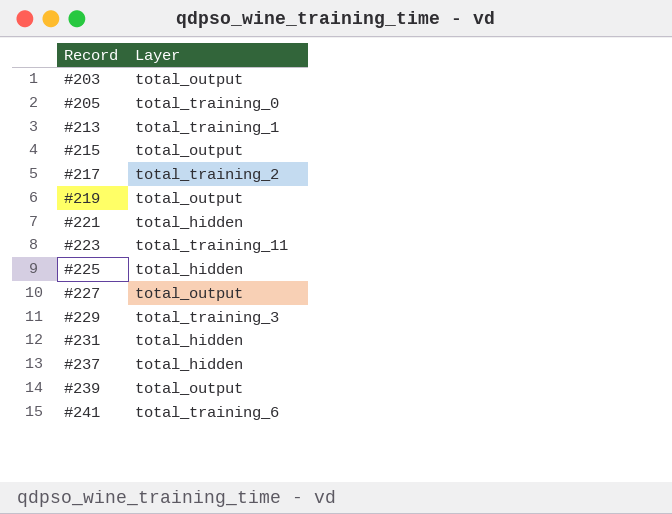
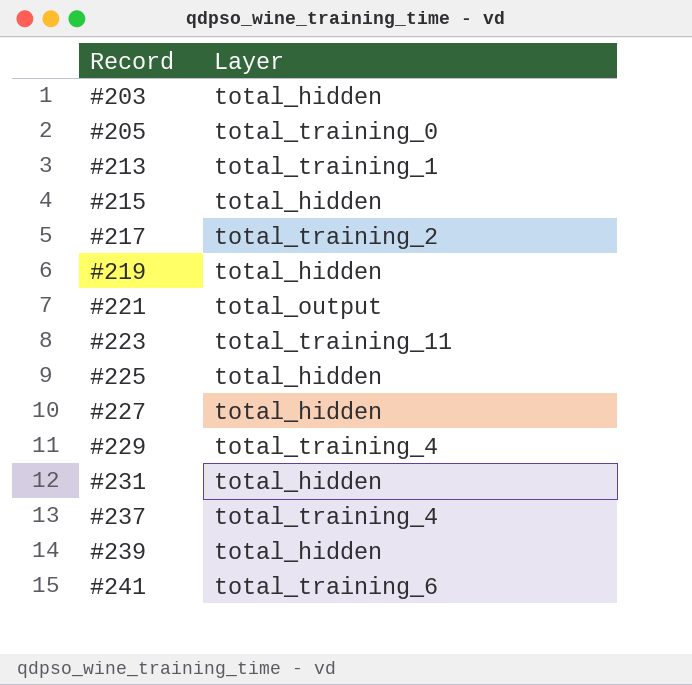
#203 | Layer: total_output -> total_hidden
#215 | Layer: total_output -> total_hidden
#219 | Layer: total_output -> total_hidden
#221 | Layer: total_hidden -> total_output
#227 | Layer: total_output -> total_hidden
#229 | Layer: total_training_3 -> total_training_4
#237 | Layer: total_hidden -> total_training_4
#239 | Layer: total_output -> total_hidden

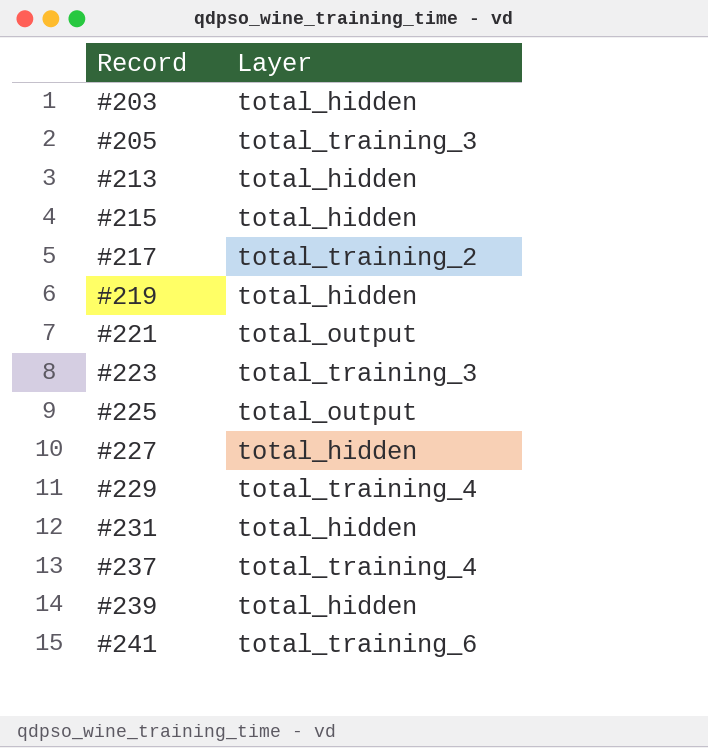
#205 | Layer: total_training_0 -> total_training_3
#213 | Layer: total_training_1 -> total_hidden
#223 | Layer: total_training_11 -> total_training_3
#225 | Layer: total_hidden -> total_output

